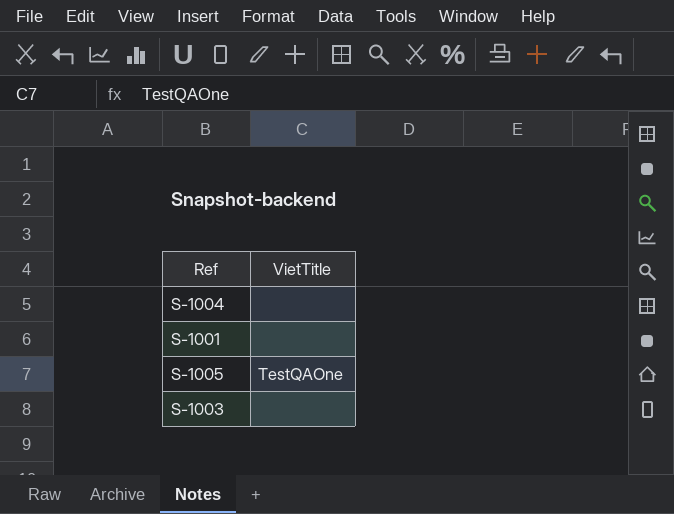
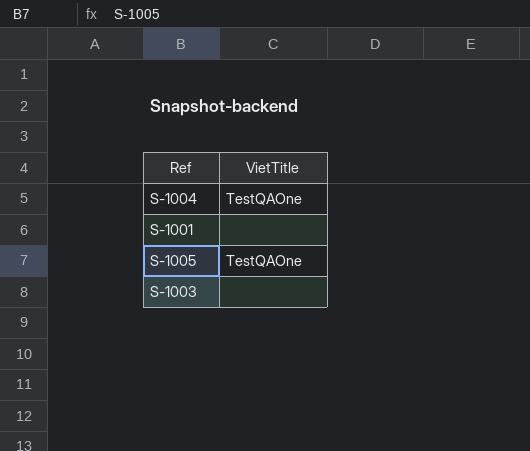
S-1004 | VietTitle: none -> TestQAOne

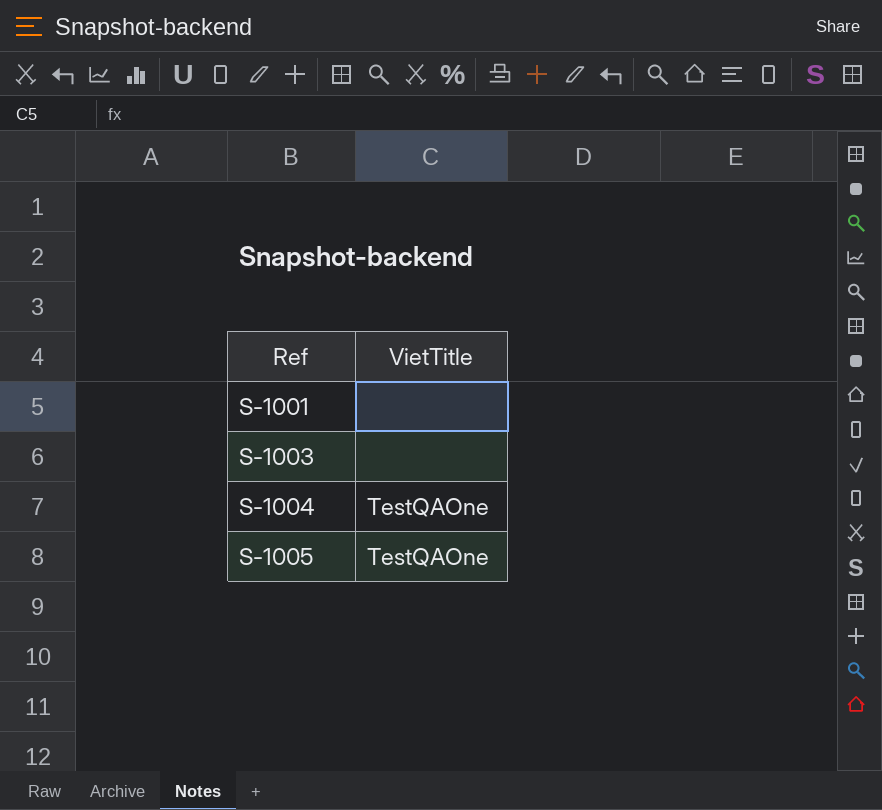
row order: none -> Ref ascending

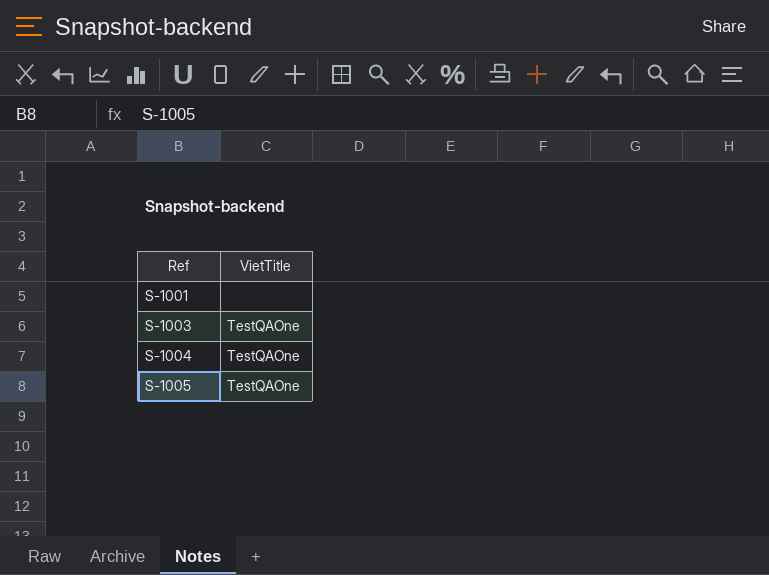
S-1003 | VietTitle: none -> TestQAOne

